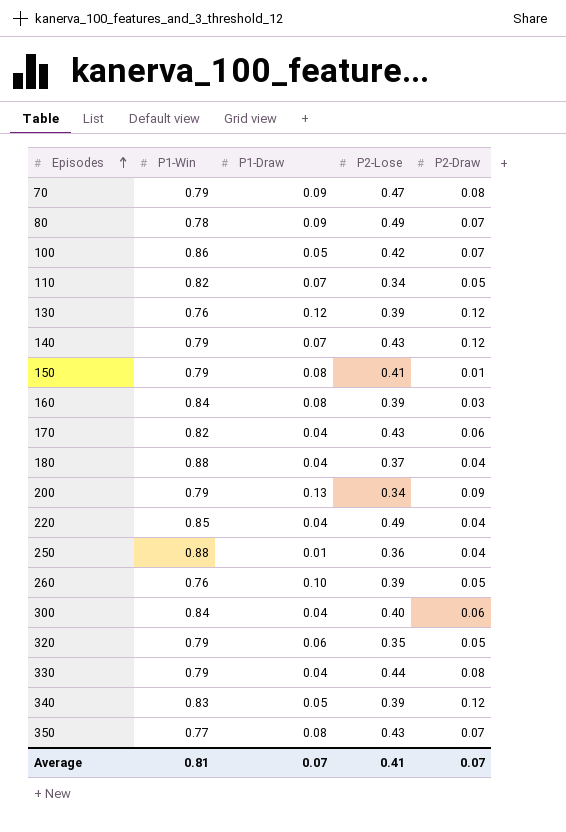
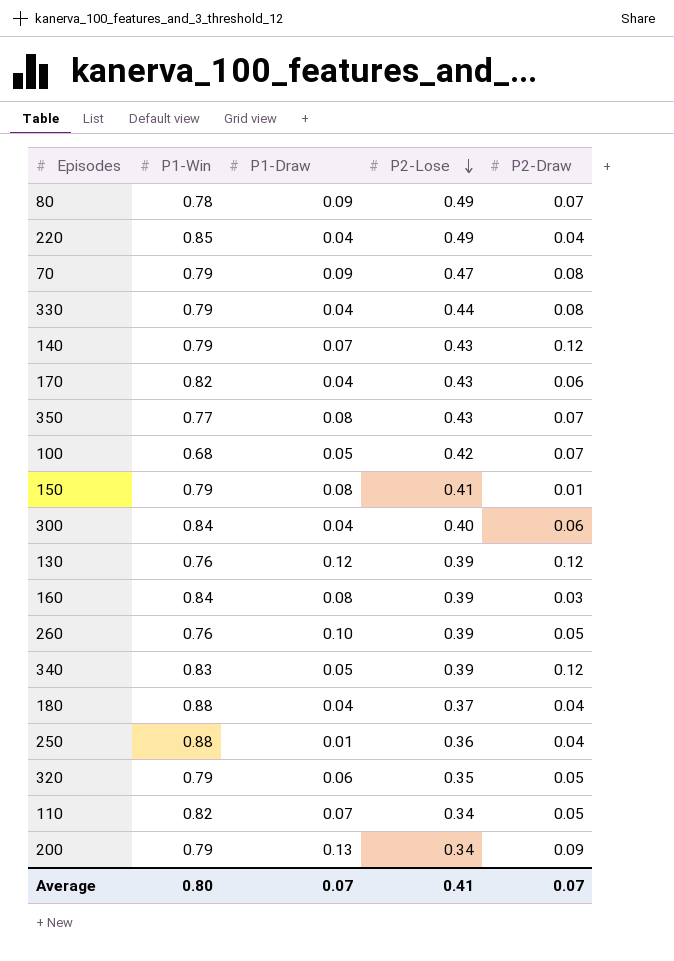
row order: Episodes ascending -> P2-Lose descending
100 | P1-Win: 0.86 -> 0.68
Average | P1-Win: 0.81 -> 0.80

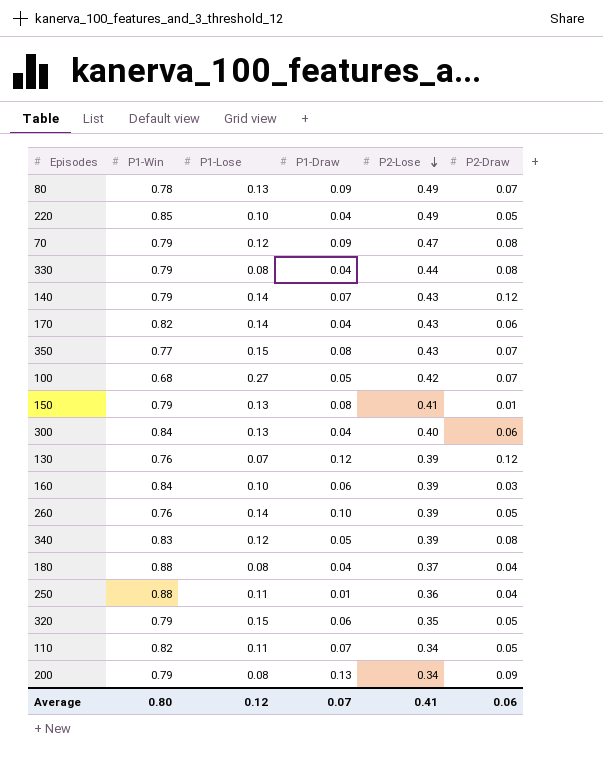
column P1-Lose | position: none -> 3
220 | P2-Draw: 0.04 -> 0.05
160 | P1-Draw: 0.08 -> 0.06
340 | P2-Draw: 0.12 -> 0.08
Average | P2-Draw: 0.07 -> 0.06

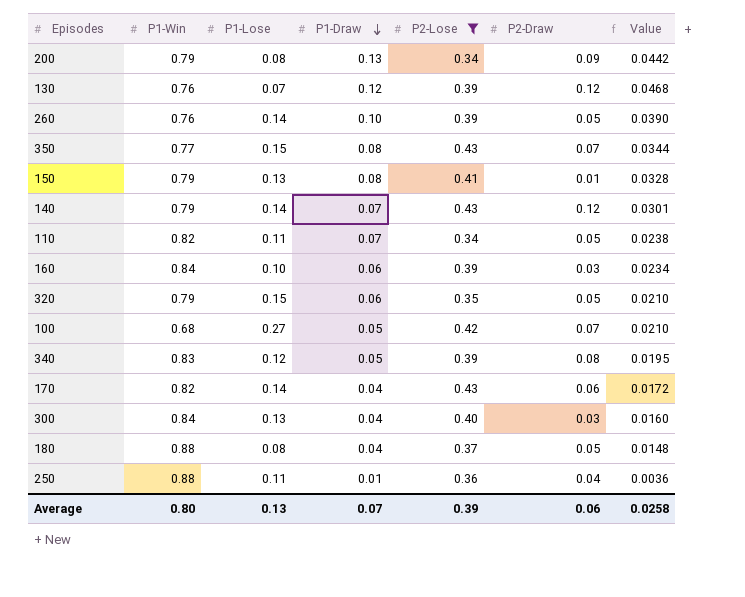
filter: none -> P2-Lose <= 0.43
row order: P2-Lose descending -> P1-Draw descending
column Value | formula: none -> [P1-Draw] * [P2-Lose]
300 | P2-Draw: 0.06 -> 0.03
180 | P2-Draw: 0.04 -> 0.05
Average | P1-Lose: 0.12 -> 0.13
Average | P2-Lose: 0.41 -> 0.39

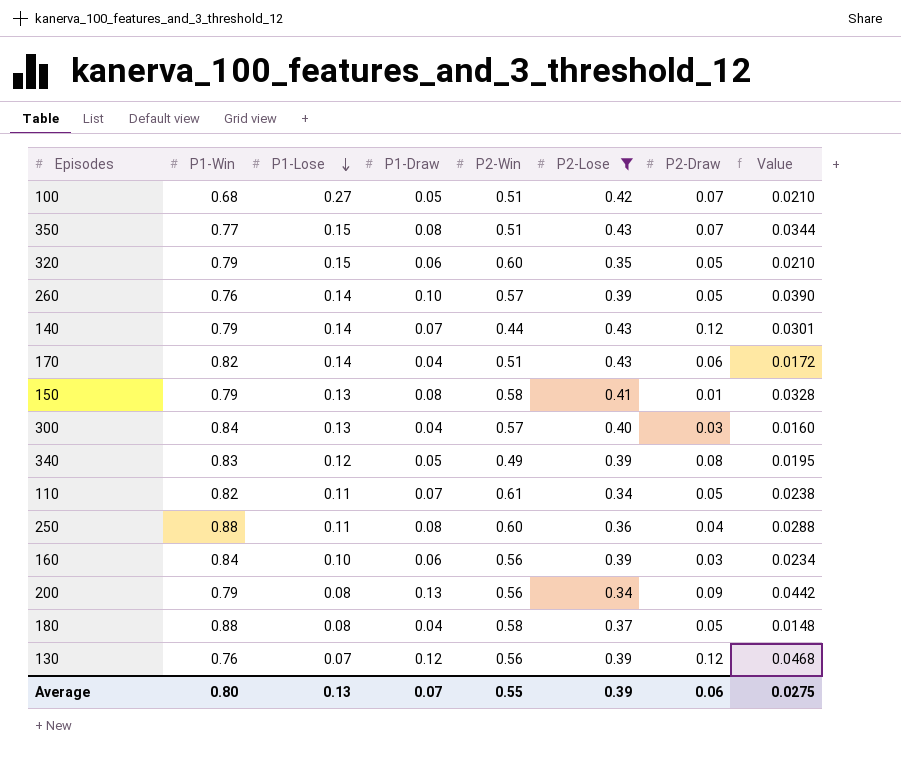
row order: P1-Draw descending -> P1-Lose descending
column P2-Win | position: none -> 5
250 | P1-Draw: 0.01 -> 0.08
250 | Value: 0.0036 -> 0.0288
Average | Value: 0.0258 -> 0.0275

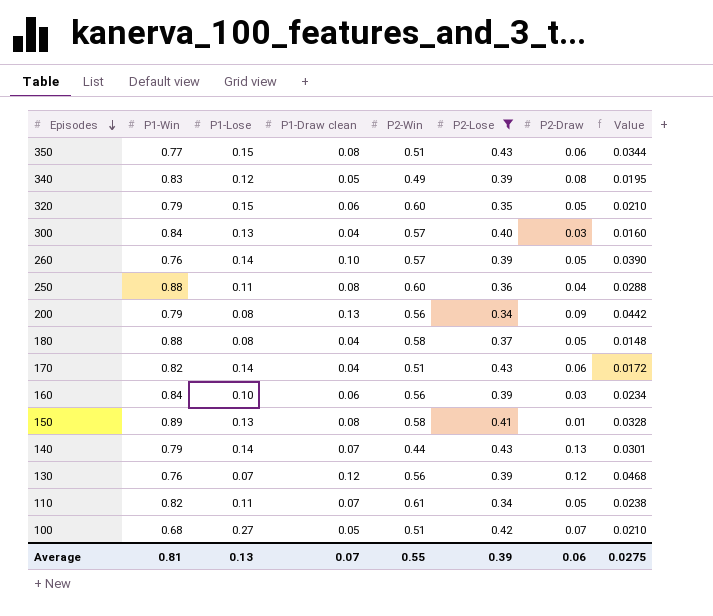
row order: P1-Lose descending -> Episodes descending
column name: P1-Draw -> P1-Draw clean
350 | P2-Draw: 0.07 -> 0.06
150 | P1-Win: 0.79 -> 0.89
140 | P2-Draw: 0.12 -> 0.13
Average | P1-Win: 0.80 -> 0.81

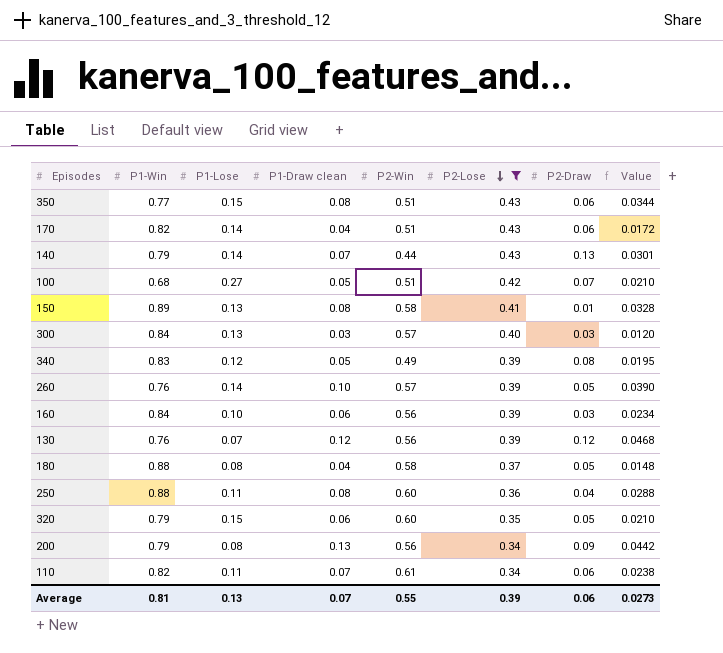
row order: Episodes descending -> P2-Lose descending
300 | P1-Draw clean: 0.04 -> 0.03
300 | Value: 0.0160 -> 0.0120
110 | P2-Draw: 0.05 -> 0.06
Average | Value: 0.0275 -> 0.0273

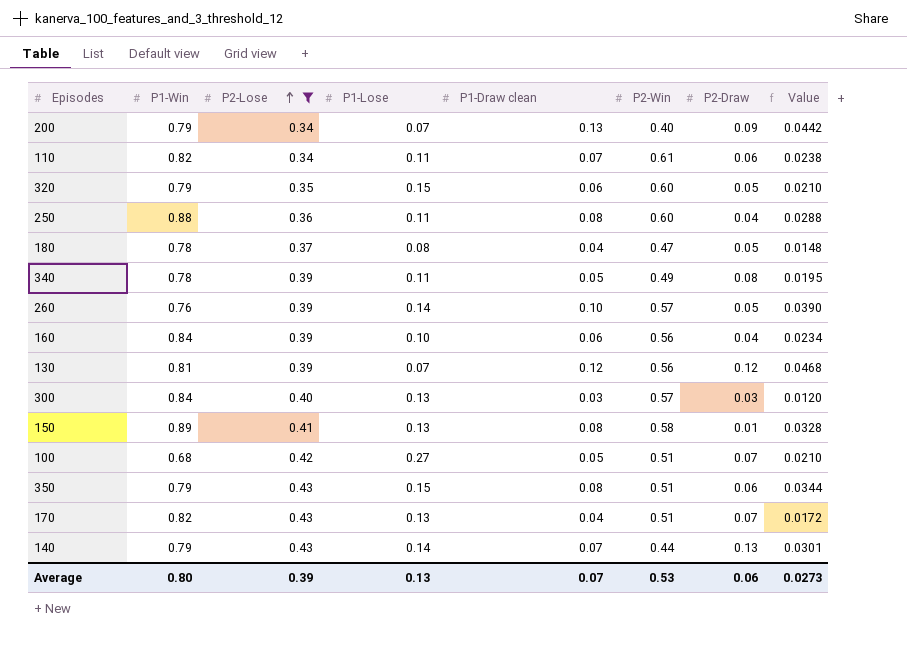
row order: P2-Lose descending -> P2-Lose ascending
column P2-Lose | position: 6 -> 3
200 | P1-Lose: 0.08 -> 0.07
200 | P2-Win: 0.56 -> 0.40
180 | P1-Win: 0.88 -> 0.78
180 | P2-Win: 0.58 -> 0.47
340 | P1-Win: 0.83 -> 0.78
340 | P1-Lose: 0.12 -> 0.11
160 | P2-Draw: 0.03 -> 0.04
130 | P1-Win: 0.76 -> 0.81
350 | P1-Win: 0.77 -> 0.79
170 | P1-Lose: 0.14 -> 0.13
170 | P2-Draw: 0.06 -> 0.07
Average | P1-Win: 0.81 -> 0.80
Average | P2-Win: 0.55 -> 0.53

